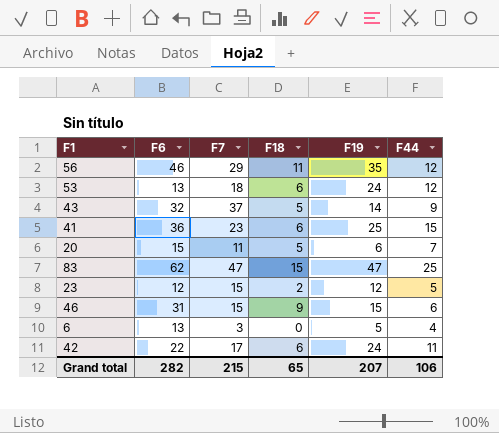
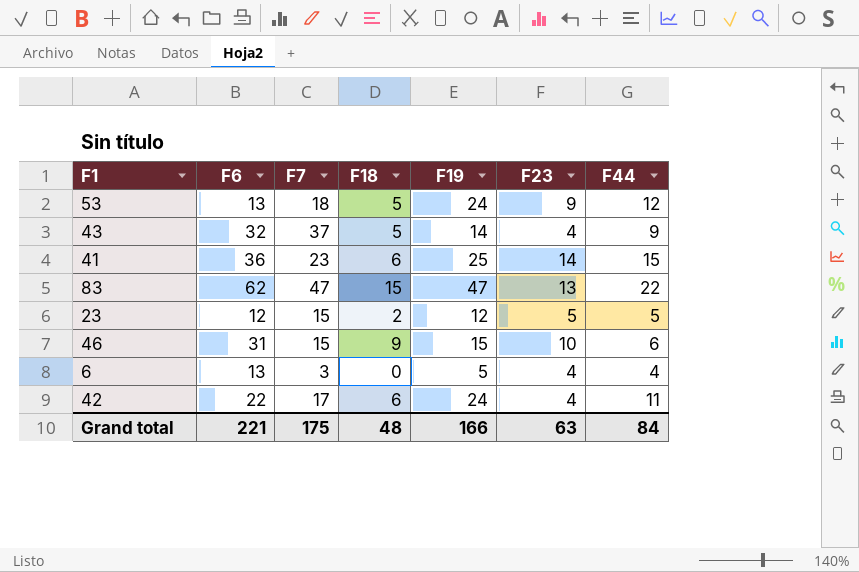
column F23 | position: none -> 6
row 56: 46 | 29 | 11 | 35 | 12 -> none
row 20: 15 | 11 | 5 | 6 | 7 -> none
53 | F18: 6 -> 5
83 | F44: 25 -> 22
Grand total | F6: 282 -> 221
Grand total | F7: 215 -> 175
Grand total | F18: 65 -> 48
Grand total | F19: 207 -> 166
Grand total | F44: 106 -> 84

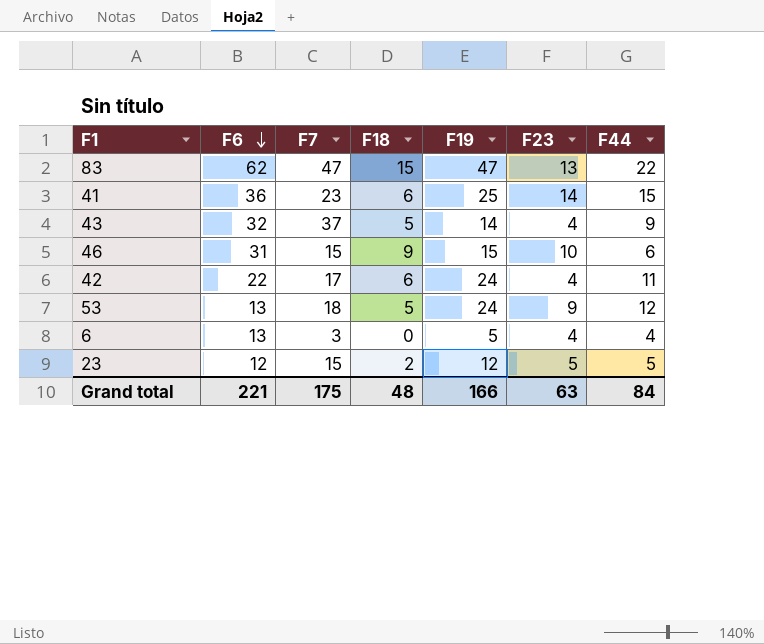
row order: none -> F6 descending

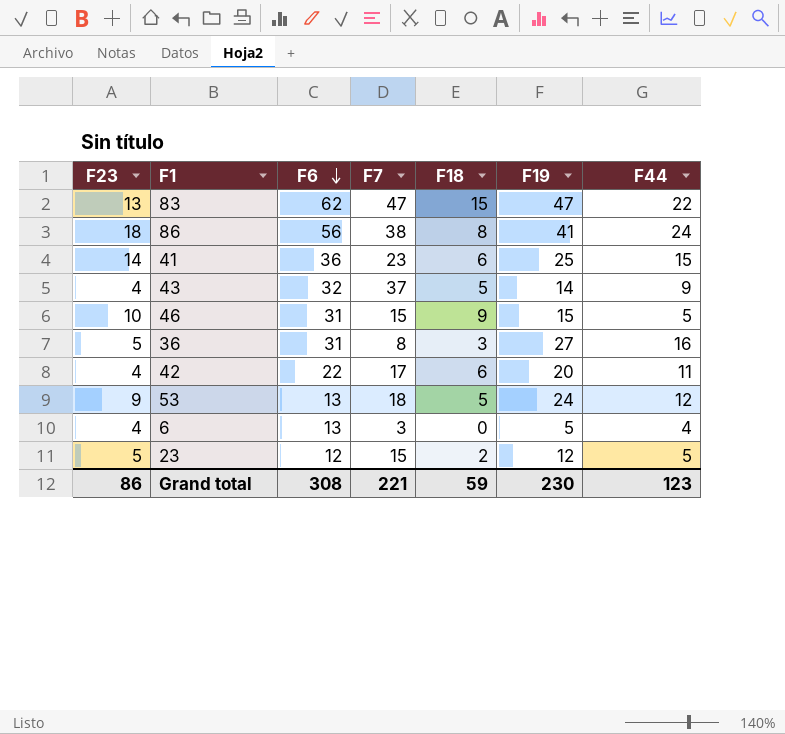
column F23 | position: 6 -> 1
row 86: none -> 18 | 56 | 38 | 8 | 41 | 24
46 | F44: 6 -> 5
row 36: none -> 5 | 31 | 8 | 3 | 27 | 16
42 | F19: 24 -> 20
Grand total | F23: 63 -> 86
Grand total | F6: 221 -> 308
Grand total | F7: 175 -> 221
Grand total | F18: 48 -> 59
Grand total | F19: 166 -> 230
Grand total | F44: 84 -> 123

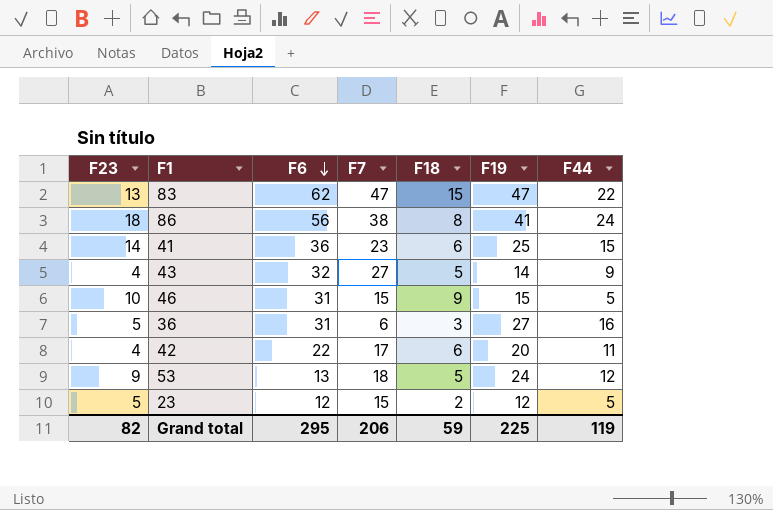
row 6: 4 | 13 | 3 | 0 | 5 | 4 -> none
43 | F7: 37 -> 27
36 | F7: 8 -> 6
Grand total | F23: 86 -> 82
Grand total | F6: 308 -> 295
Grand total | F7: 221 -> 206
Grand total | F19: 230 -> 225
Grand total | F44: 123 -> 119

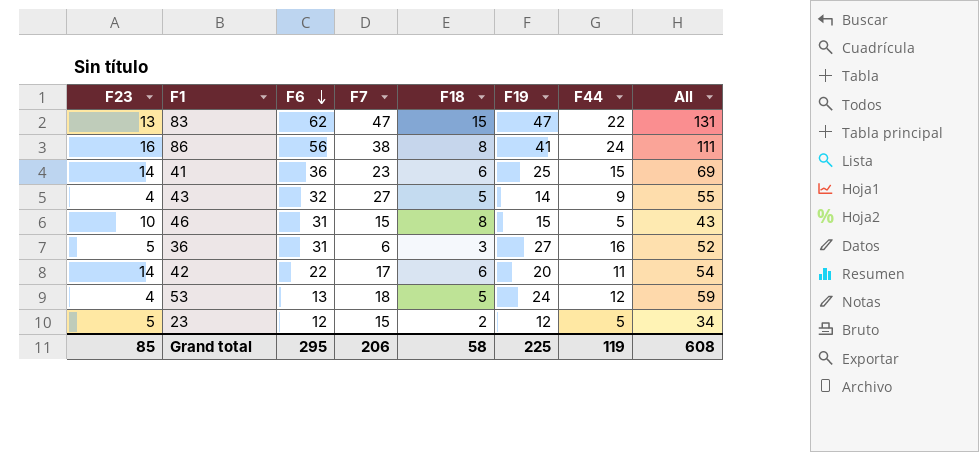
column All | formula: none -> [F7] + [F18] + [F19] + [F44]
86 | F23: 18 -> 16
46 | F18: 9 -> 8
42 | F23: 4 -> 14
53 | F23: 9 -> 4
Grand total | F23: 82 -> 85
Grand total | F18: 59 -> 58

